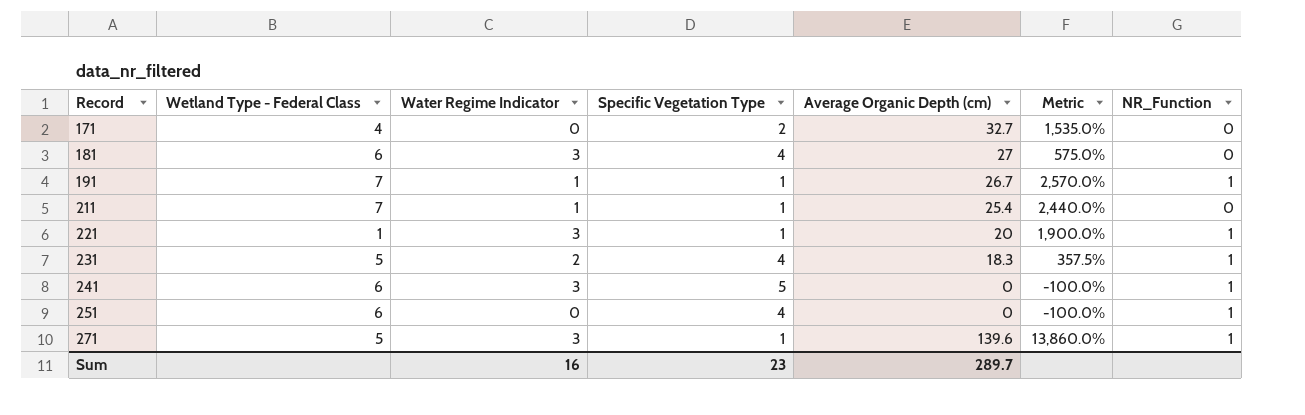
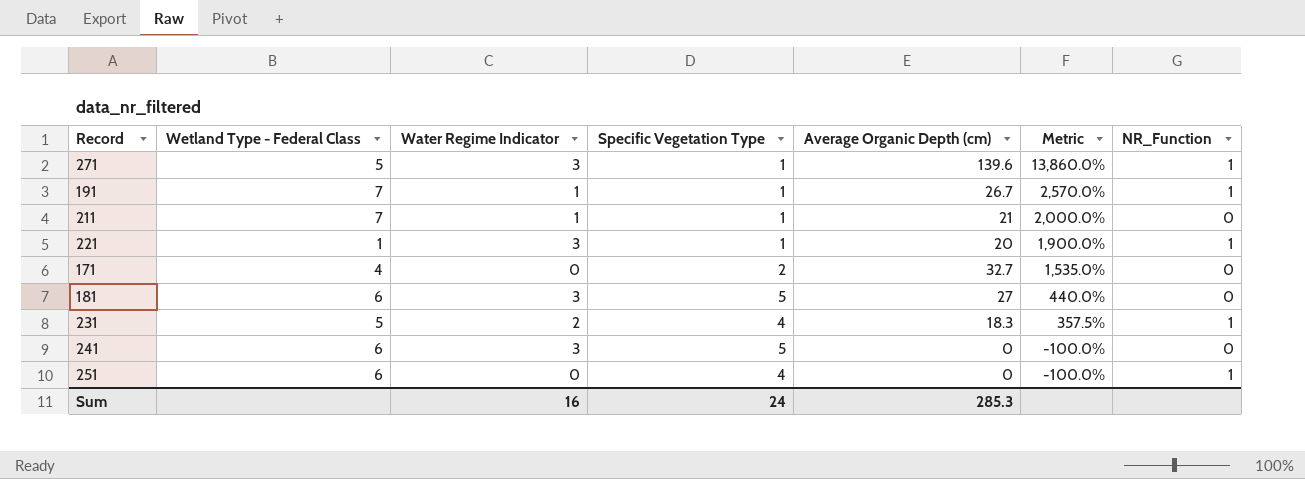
row order: Record ascending -> Metric descending
211 | Average Organic Depth (cm): 25.4 -> 21
211 | Metric: 2,440.0% -> 2,000.0%
181 | Specific Vegetation Type: 4 -> 5
181 | Metric: 575.0% -> 440.0%
241 | NR_Function: 1 -> 0
Sum | Specific Vegetation Type: 23 -> 24
Sum | Average Organic Depth (cm): 289.7 -> 285.3

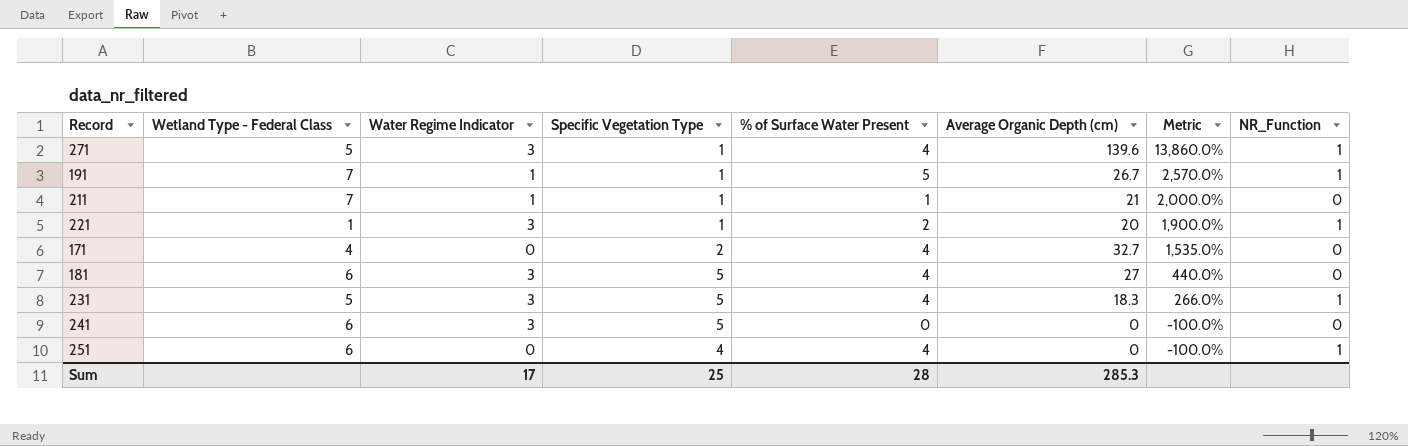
column % of Surface Water Present | position: none -> 5
231 | Water Regime Indicator: 2 -> 3
231 | Specific Vegetation Type: 4 -> 5
231 | Metric: 357.5% -> 266.0%
Sum | Water Regime Indicator: 16 -> 17
Sum | Specific Vegetation Type: 24 -> 25

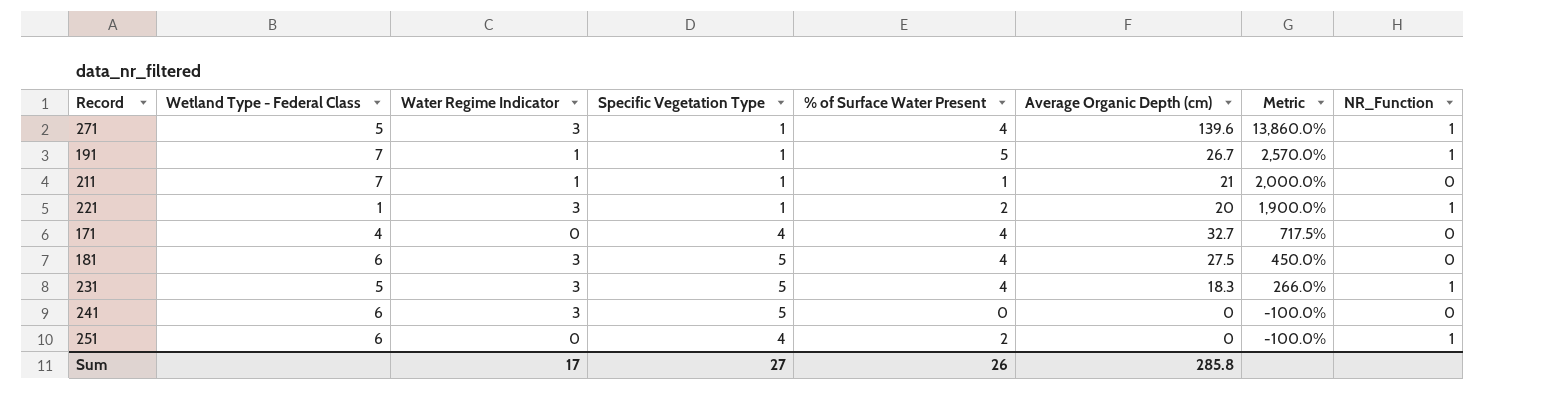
171 | Specific Vegetation Type: 2 -> 4
171 | Metric: 1,535.0% -> 717.5%
181 | Average Organic Depth (cm): 27 -> 27.5
181 | Metric: 440.0% -> 450.0%
251 | % of Surface Water Present: 4 -> 2
Sum | Specific Vegetation Type: 25 -> 27
Sum | % of Surface Water Present: 28 -> 26
Sum | Average Organic Depth (cm): 285.3 -> 285.8

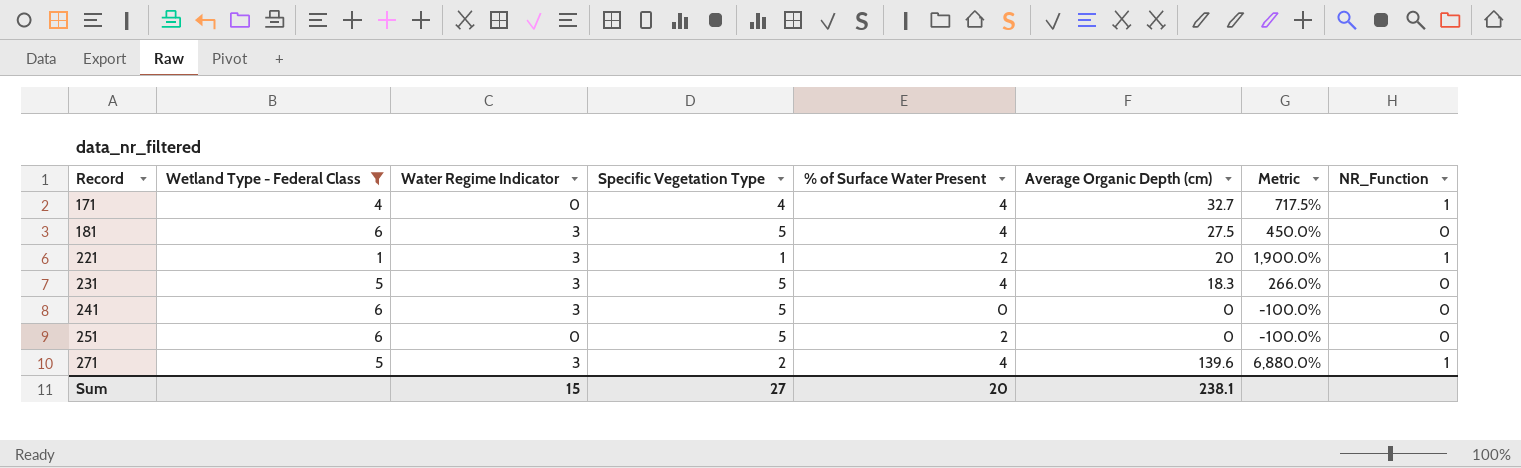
filter: none -> Wetland Type - Federal Class != 7
row order: Metric descending -> Record ascending
171 | NR_Function: 0 -> 1
231 | NR_Function: 1 -> 0
251 | Specific Vegetation Type: 4 -> 5
251 | NR_Function: 1 -> 0
271 | Specific Vegetation Type: 1 -> 2
271 | Metric: 13,860.0% -> 6,880.0%
Sum | Water Regime Indicator: 17 -> 15
Sum | % of Surface Water Present: 26 -> 20
Sum | Average Organic Depth (cm): 285.8 -> 238.1

